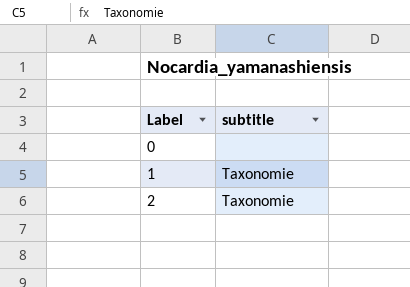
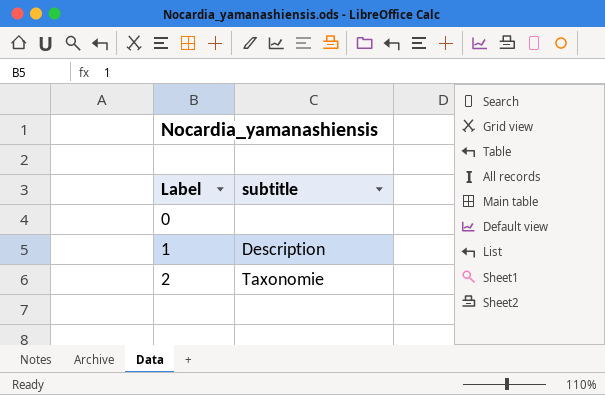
1 | subtitle: Taxonomie -> Description

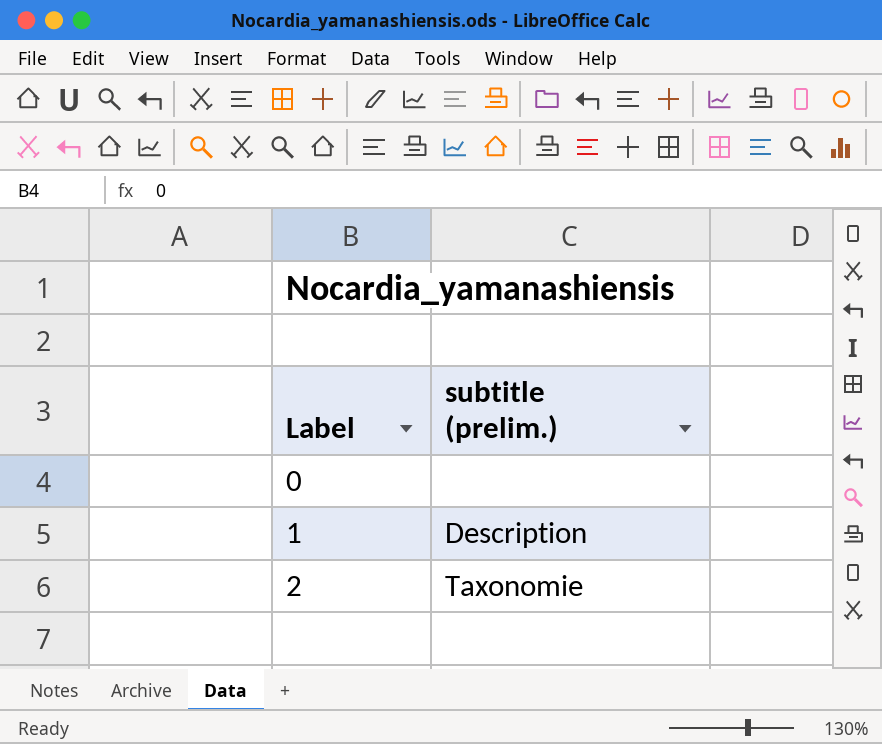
column name: subtitle -> subtitle (prelim.)

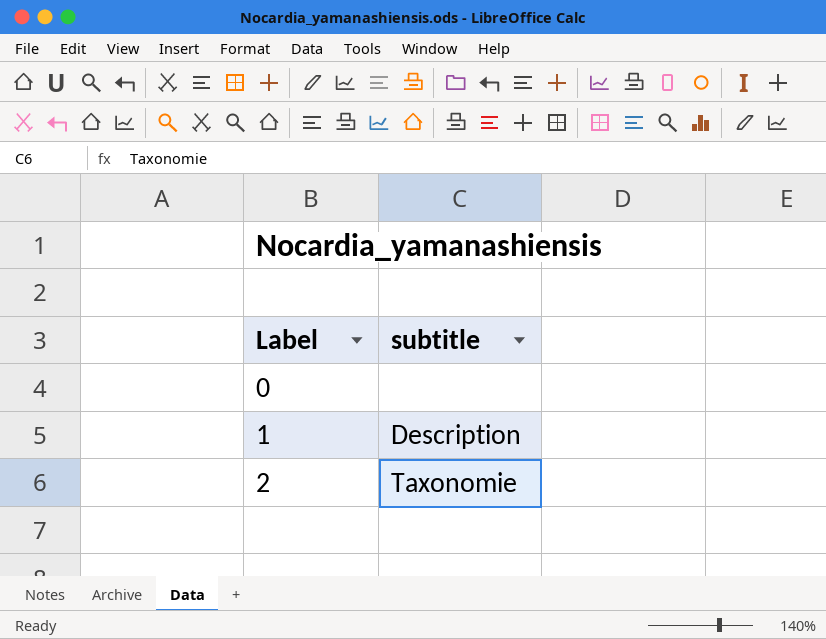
column name: subtitle (prelim.) -> subtitle

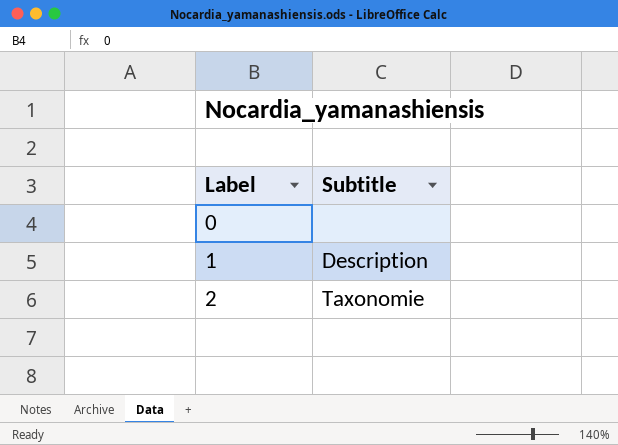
column name: subtitle -> Subtitle

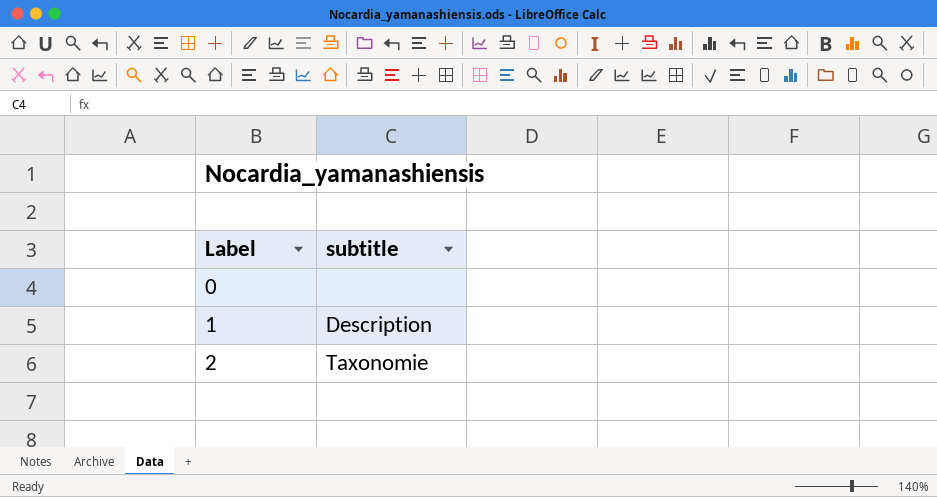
column name: Subtitle -> subtitle

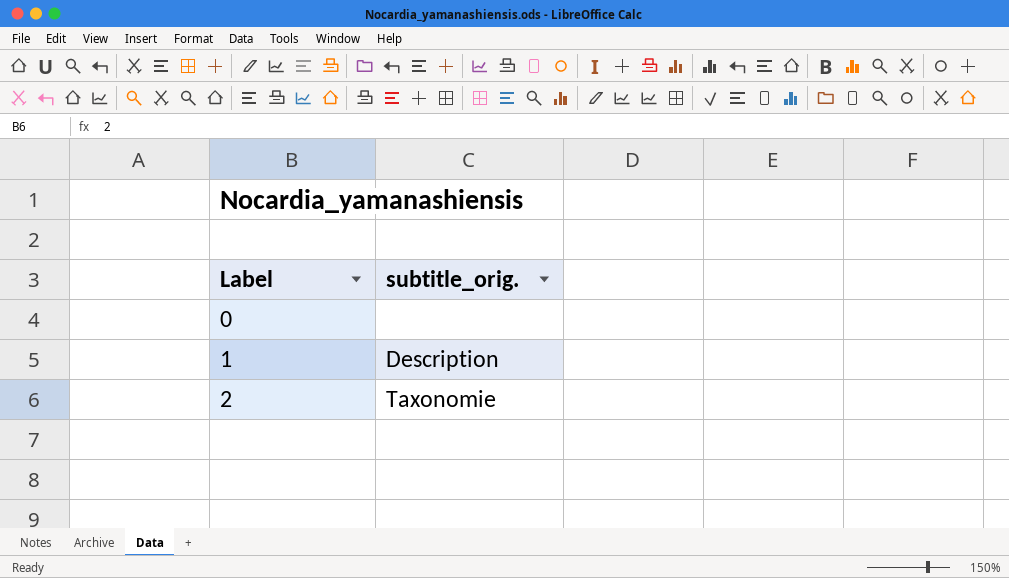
column name: subtitle -> subtitle_orig.

